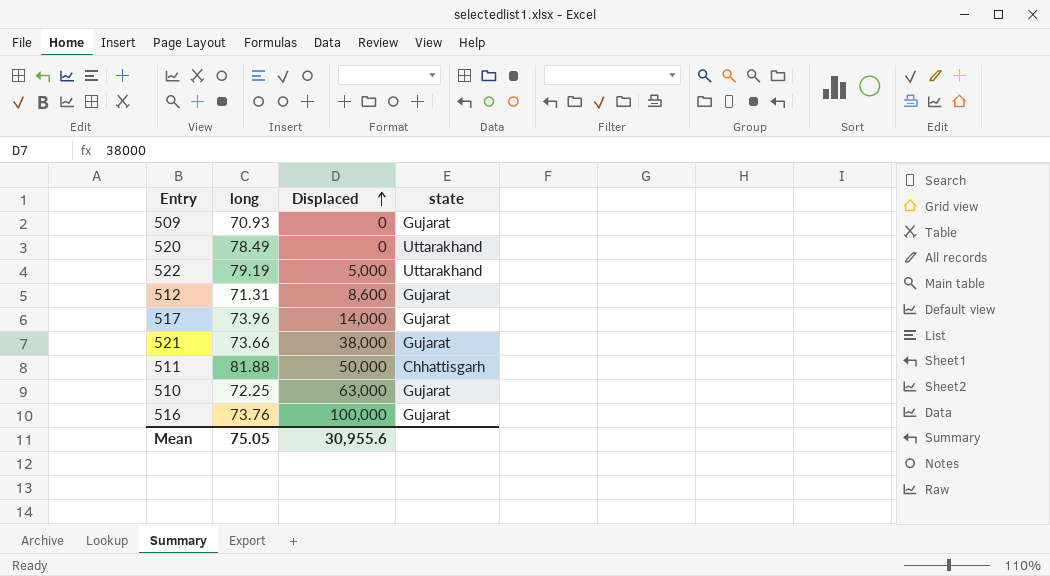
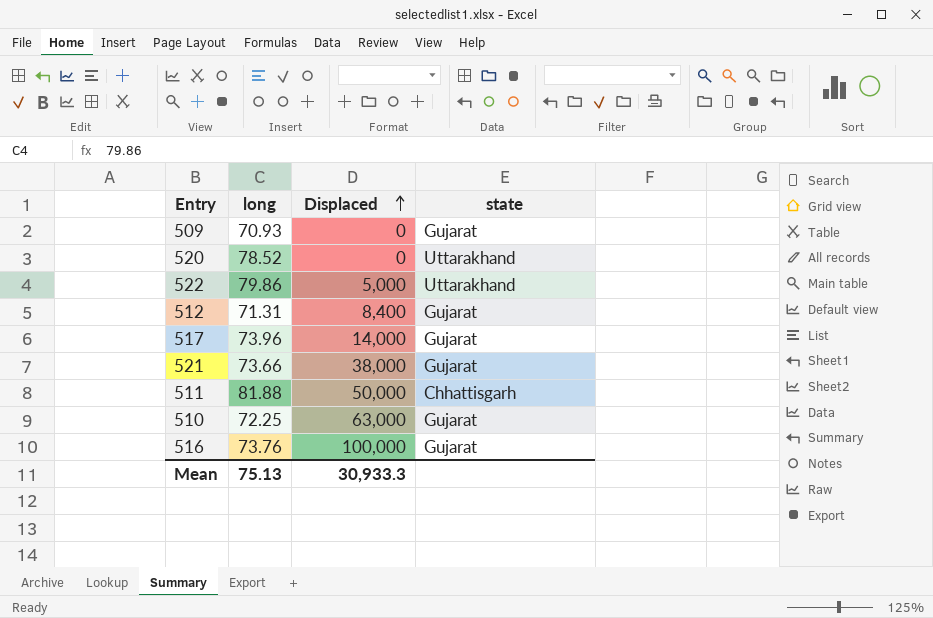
520 | long: 78.49 -> 78.52
522 | long: 79.19 -> 79.86
512 | Displaced: 8,600 -> 8,400
Mean | long: 75.05 -> 75.13
Mean | Displaced: 30,955.6 -> 30,933.3

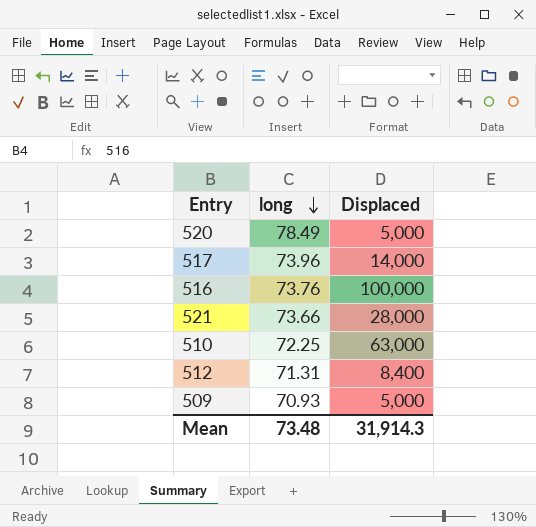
row order: Displaced ascending -> long descending
column state | position: 4 -> none
row 522: 79.86 | 5,000 | Uttarakhand -> none
row 511: 81.88 | 50,000 | Chhattisgarh -> none
520 | long: 78.52 -> 78.49
520 | Displaced: 0 -> 5,000
521 | Displaced: 38,000 -> 28,000
509 | Displaced: 0 -> 5,000
Mean | long: 75.13 -> 73.48
Mean | Displaced: 30,933.3 -> 31,914.3

